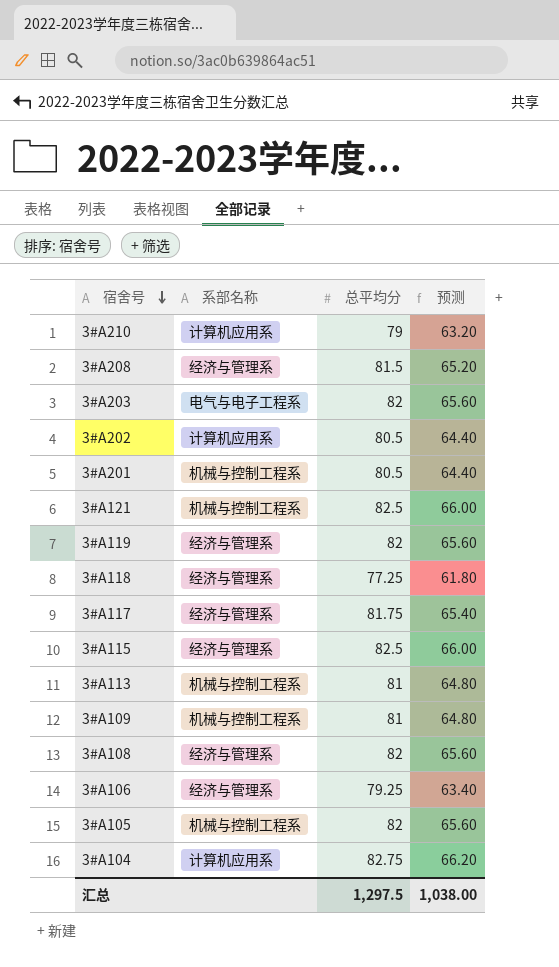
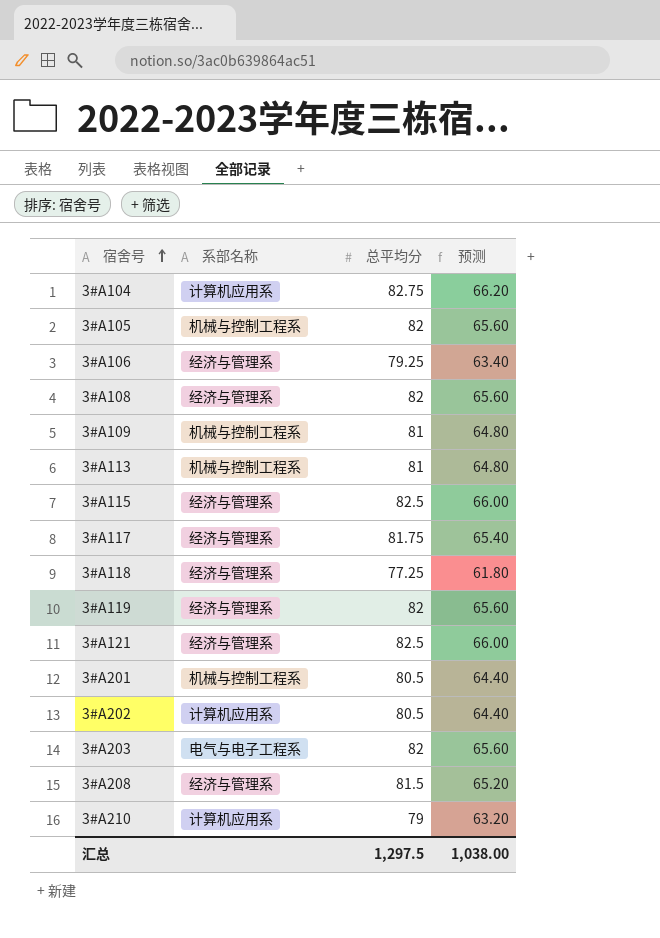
row order: 宿舍号 descending -> 宿舍号 ascending
3#A121 | 系部名称: 机械与控制工程系 -> 经济与管理系

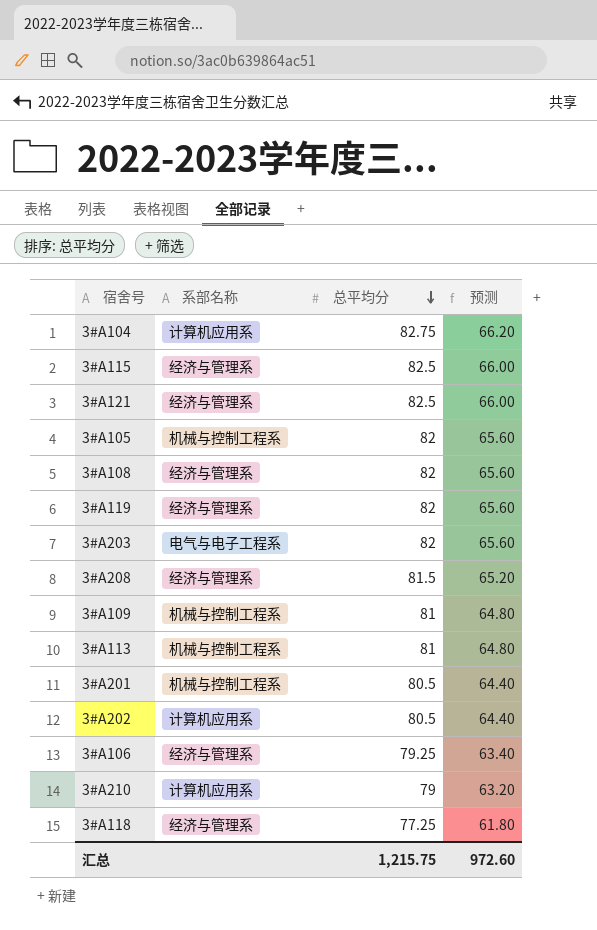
row order: 宿舍号 ascending -> 总平均分 descending
row 3#A117: 经济与管理系 | 81.75 | 65.40 -> none
汇总 | 总平均分: 1,297.5 -> 1,215.75
汇总 | 预测: 1,038.00 -> 972.60

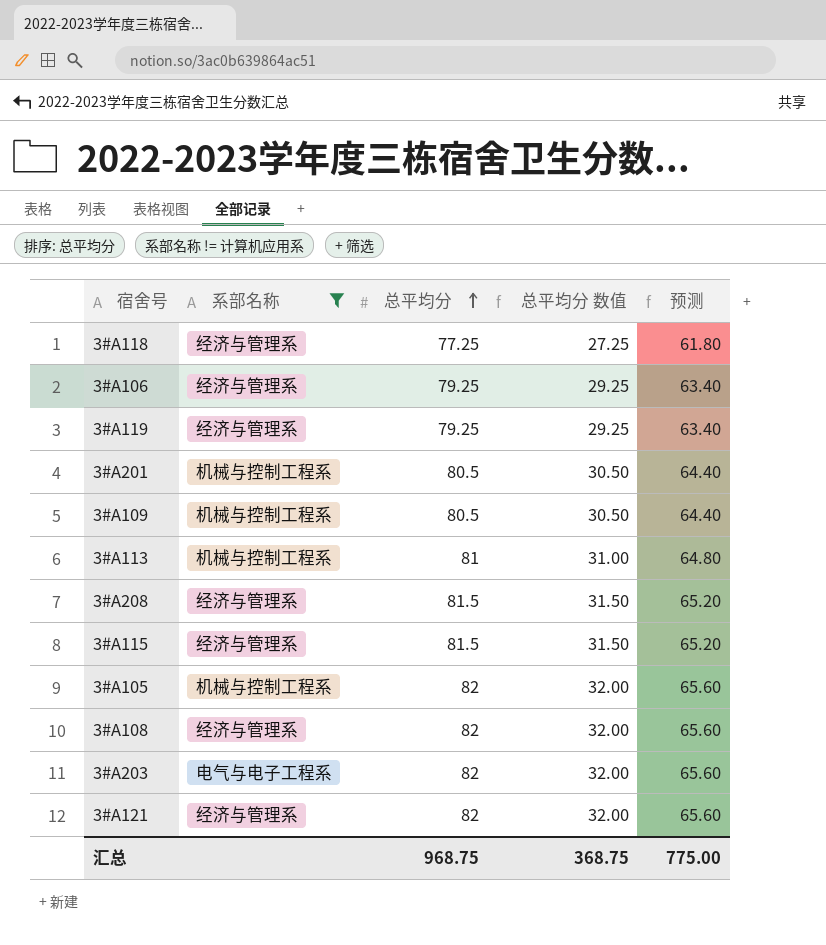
filter: none -> 系部名称 != 计算机应用系
row order: 总平均分 descending -> 总平均分 ascending
column 总平均分 数值 | formula: none -> [总平均分] - 50
3#A119 | 总平均分: 82 -> 79.25
3#A119 | 预测: 65.60 -> 63.40
3#A109 | 总平均分: 81 -> 80.5
3#A109 | 预测: 64.80 -> 64.40
3#A115 | 总平均分: 82.5 -> 81.5
3#A115 | 预测: 66.00 -> 65.20
3#A121 | 总平均分: 82.5 -> 82
3#A121 | 预测: 66.00 -> 65.60
汇总 | 总平均分: 1,215.75 -> 968.75
汇总 | 预测: 972.60 -> 775.00

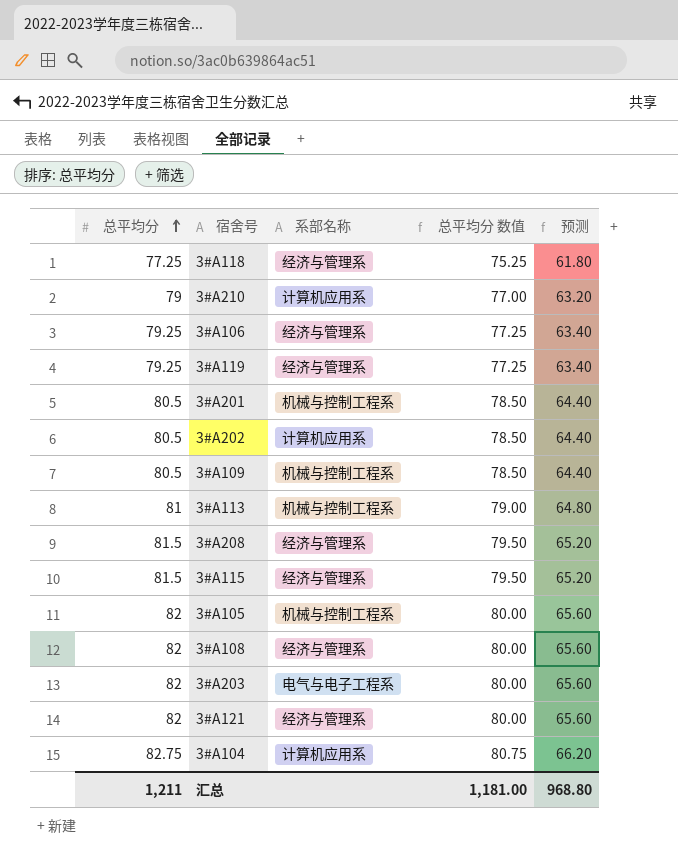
filter: 系部名称 != 计算机应用系 -> none
column 总平均分 | position: 3 -> 1
column 总平均分 数值 | formula: [总平均分] - 50 -> [总平均分] - 2
汇总 | 总平均分: 968.75 -> 1,211
汇总 | 总平均分 数值: 368.75 -> 1,181.00
汇总 | 预测: 775.00 -> 968.80

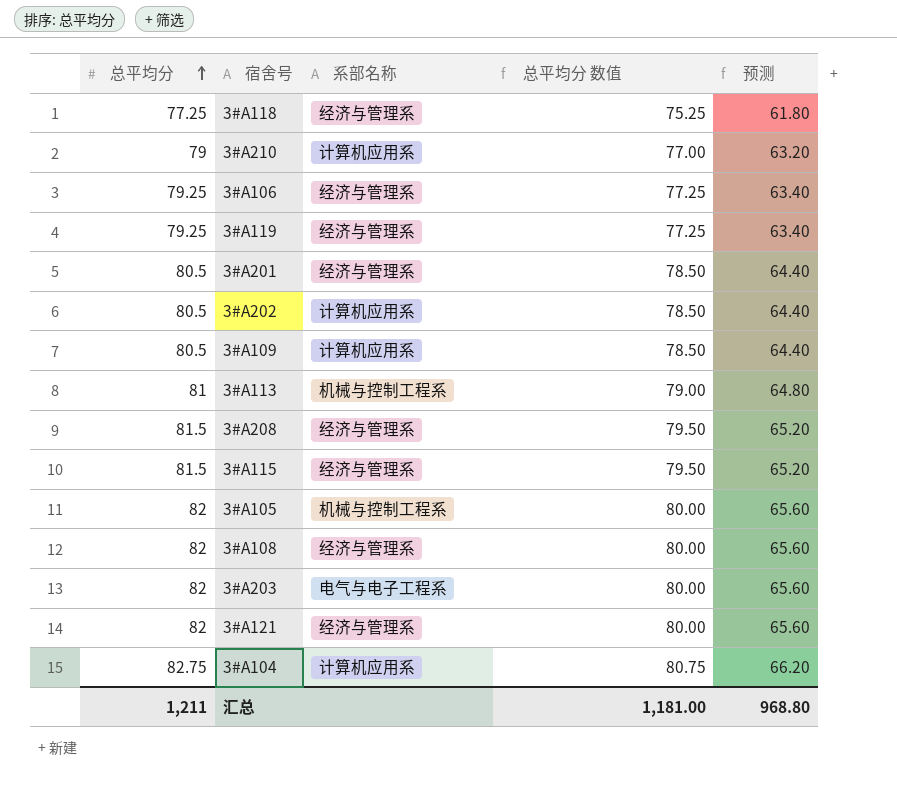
3#A201 | 系部名称: 机械与控制工程系 -> 经济与管理系
3#A109 | 系部名称: 机械与控制工程系 -> 计算机应用系

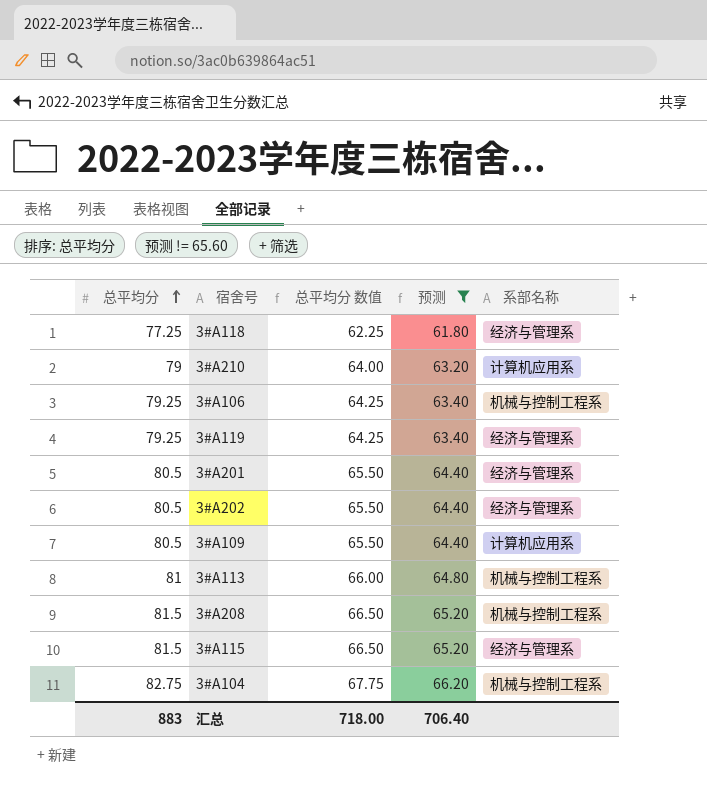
filter: none -> 预测 != 65.60
column 总平均分 数值 | formula: [总平均分] - 2 -> [总平均分] - 15
column 系部名称 | position: 3 -> 5
3#A106 | 系部名称: 经济与管理系 -> 机械与控制工程系
3#A202 | 系部名称: 计算机应用系 -> 经济与管理系
3#A208 | 系部名称: 经济与管理系 -> 机械与控制工程系
3#A104 | 系部名称: 计算机应用系 -> 机械与控制工程系
汇总 | 总平均分: 1,211 -> 883
汇总 | 总平均分 数值: 1,181.00 -> 718.00
汇总 | 预测: 968.80 -> 706.40

